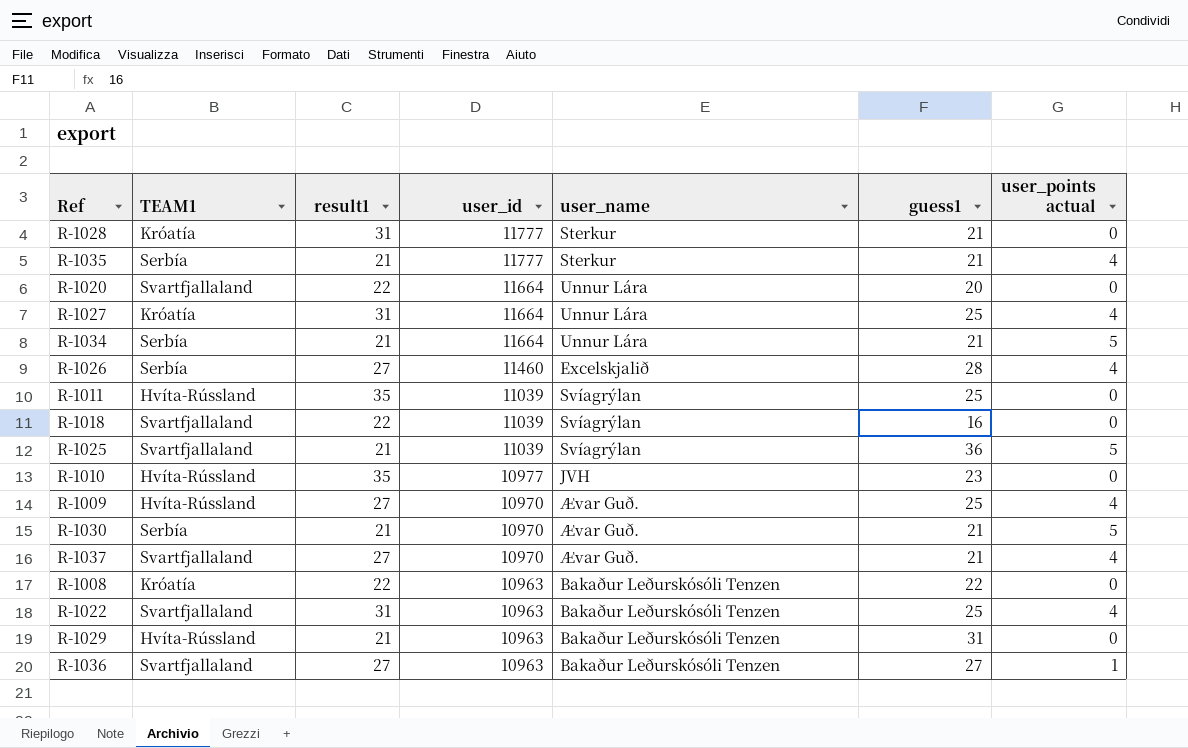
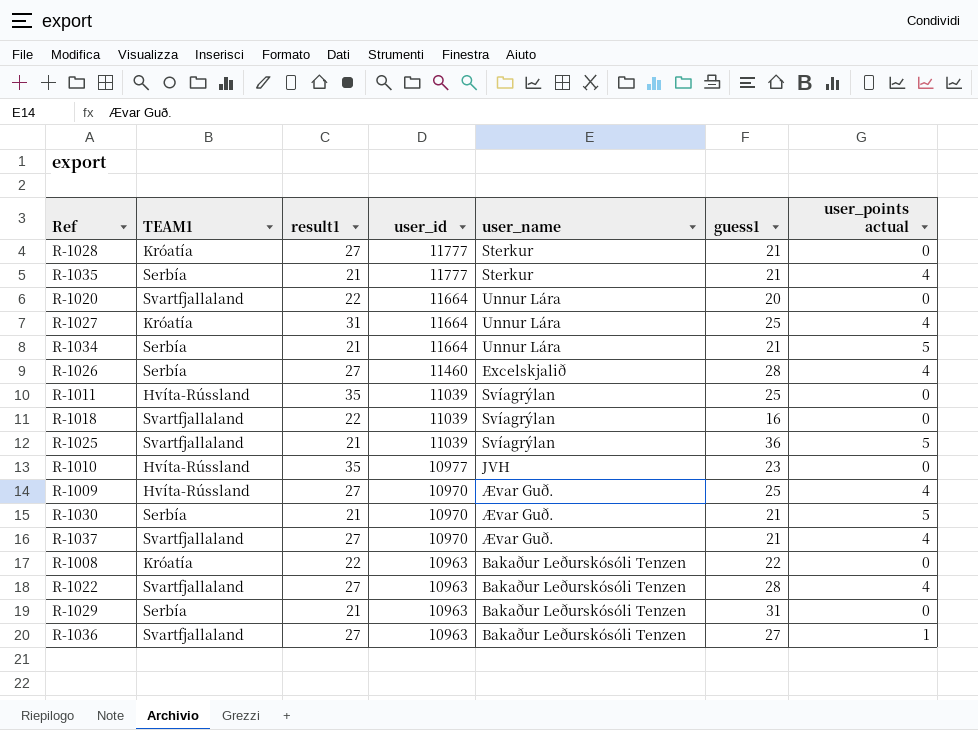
R-1028 | result1: 31 -> 27
R-1022 | result1: 31 -> 27
R-1022 | guess1: 25 -> 28
R-1029 | TEAM1: Hvíta-Rússland -> Serbía

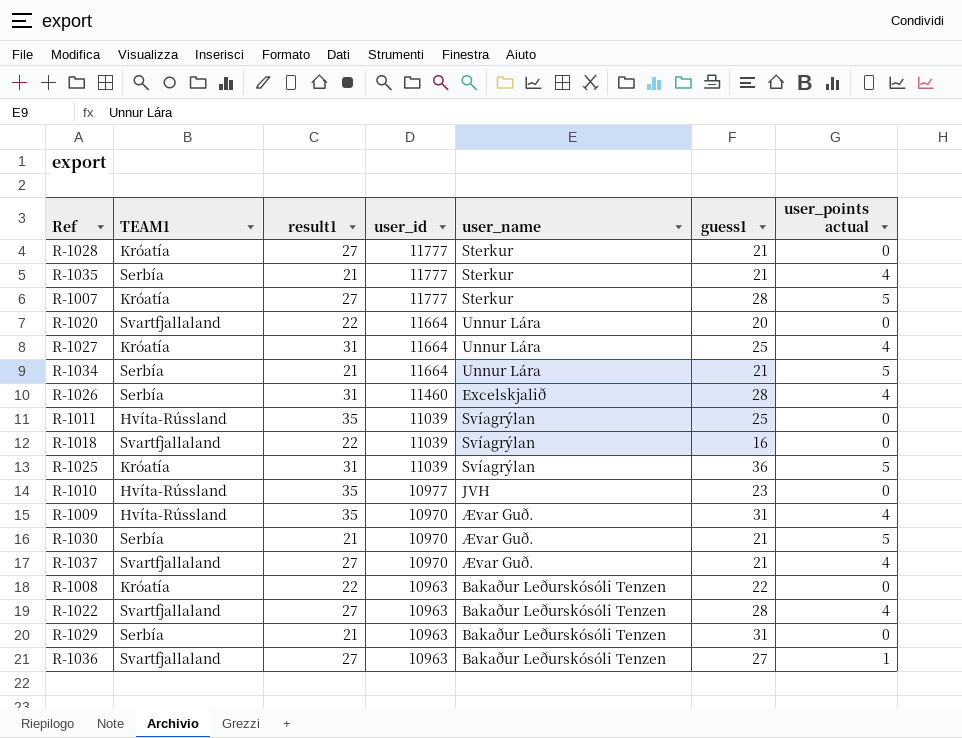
row R-1007: none -> Króatía | 27 | 11777 | Sterkur | 28 | 5
R-1026 | result1: 27 -> 31
R-1025 | TEAM1: Svartfjallaland -> Króatía
R-1025 | result1: 21 -> 31
R-1009 | result1: 27 -> 35
R-1009 | guess1: 25 -> 31

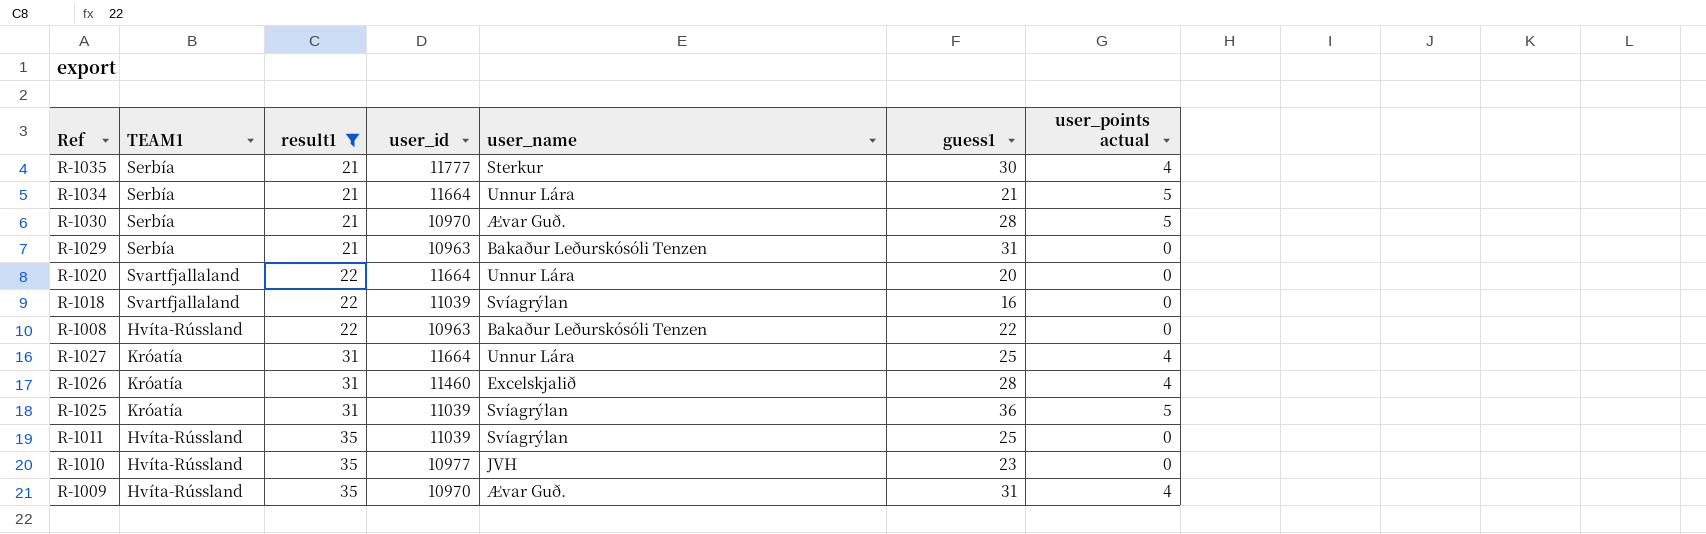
filter: none -> result1 != 27
row order: user_id descending -> result1 ascending
R-1035 | guess1: 21 -> 30
R-1030 | guess1: 21 -> 28
R-1008 | TEAM1: Króatía -> Hvíta-Rússland
R-1026 | TEAM1: Serbía -> Króatía

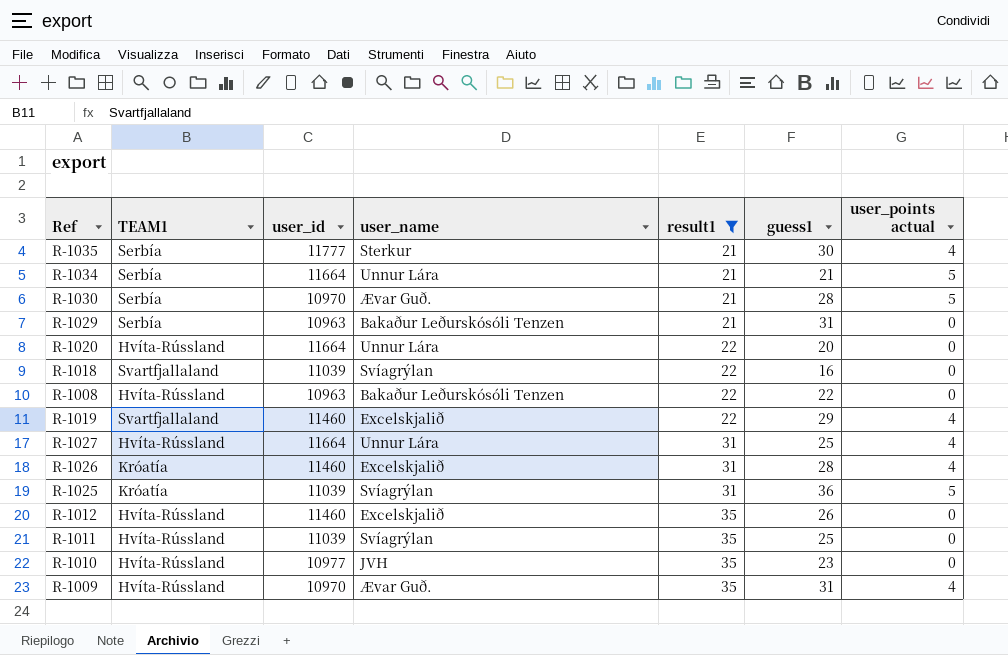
column result1 | position: 3 -> 5
R-1020 | TEAM1: Svartfjallaland -> Hvíta-Rússland
row R-1019: none -> Svartfjallaland | 11460 | Excelskjalið | 22 | 29 | 4
R-1027 | TEAM1: Króatía -> Hvíta-Rússland
row R-1012: none -> Hvíta-Rússland | 11460 | Excelskjalið | 35 | 26 | 0

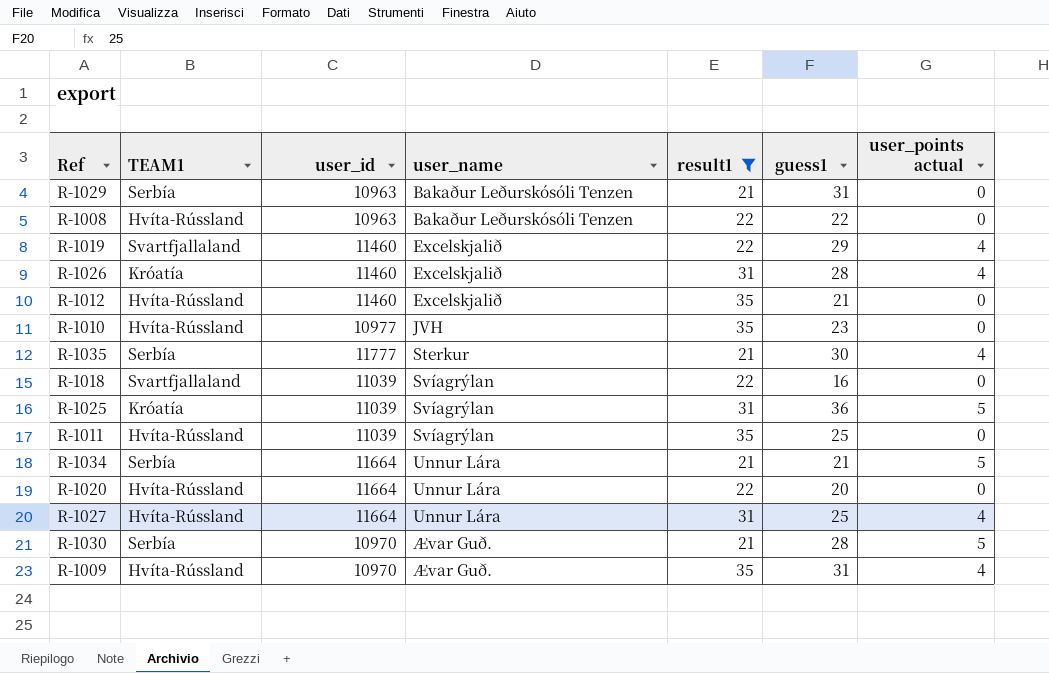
row order: result1 ascending -> user_name ascending
R-1012 | guess1: 26 -> 21

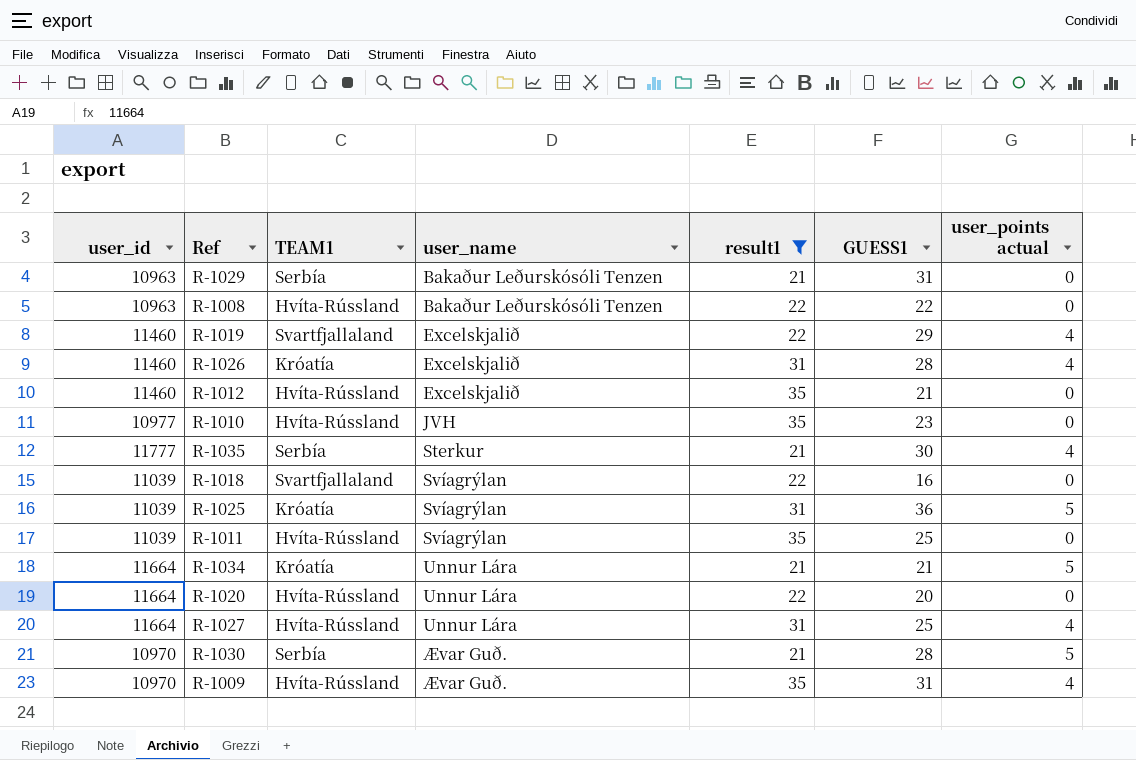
column user_id | position: 3 -> 1
column name: guess1 -> GUESS1
R-1034 | TEAM1: Serbía -> Króatía

